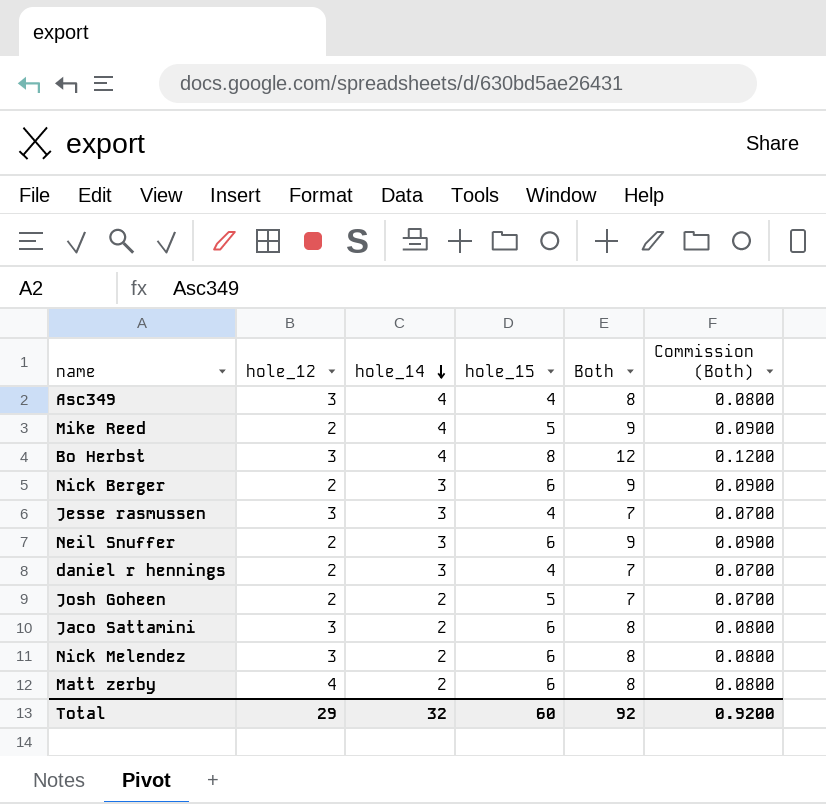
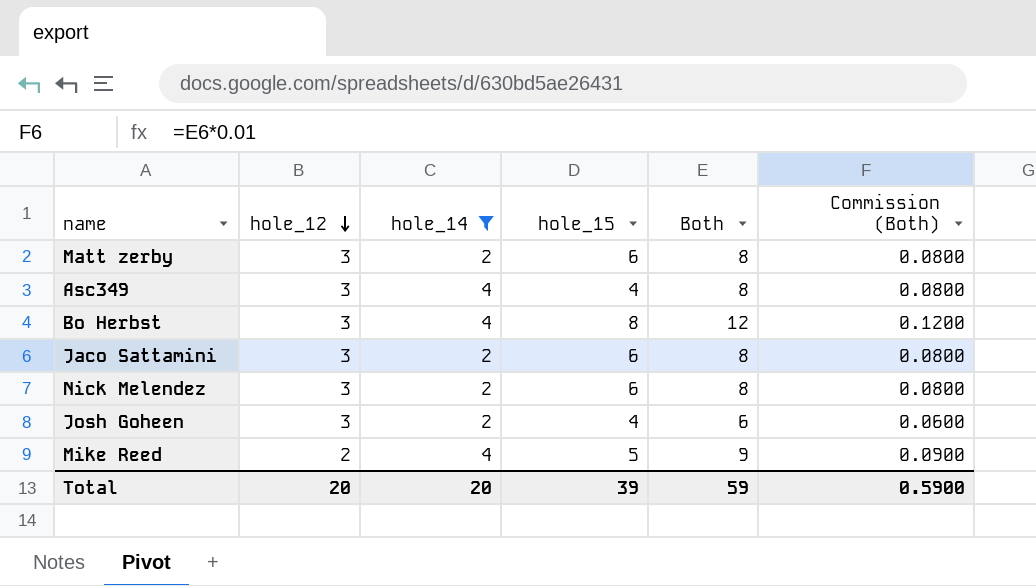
filter: none -> hole_14 != 3
row order: hole_14 descending -> hole_12 descending
Matt zerby | hole_12: 4 -> 3
Josh Goheen | hole_12: 2 -> 3
Josh Goheen | hole_15: 5 -> 4
Josh Goheen | Both: 7 -> 6
Josh Goheen | Commission (Both): 0.0700 -> 0.0600
Total | hole_12: 29 -> 20
Total | hole_14: 32 -> 20
Total | hole_15: 60 -> 39
Total | Both: 92 -> 59
Total | Commission (Both): 0.9200 -> 0.5900

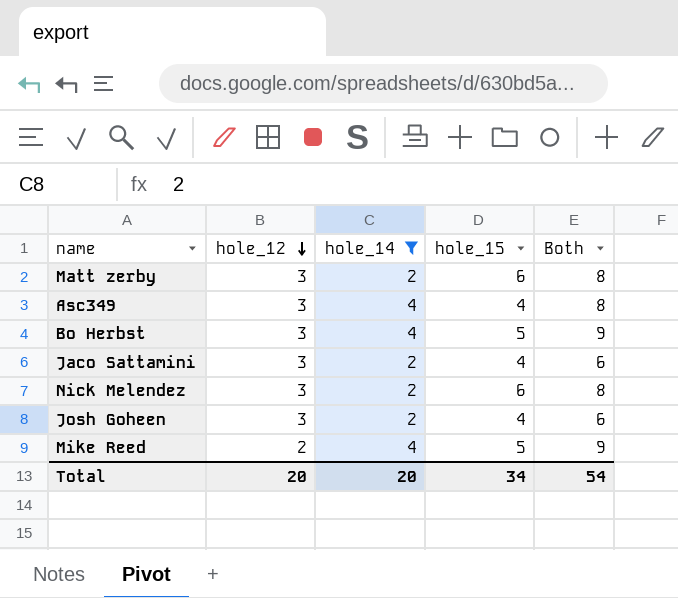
column Commission (Both) | formula: [Both] * 0.01 -> none
Bo Herbst | hole_15: 8 -> 5
Bo Herbst | Both: 12 -> 9
Jaco Sattamini | hole_15: 6 -> 4
Jaco Sattamini | Both: 8 -> 6
Total | hole_15: 39 -> 34
Total | Both: 59 -> 54

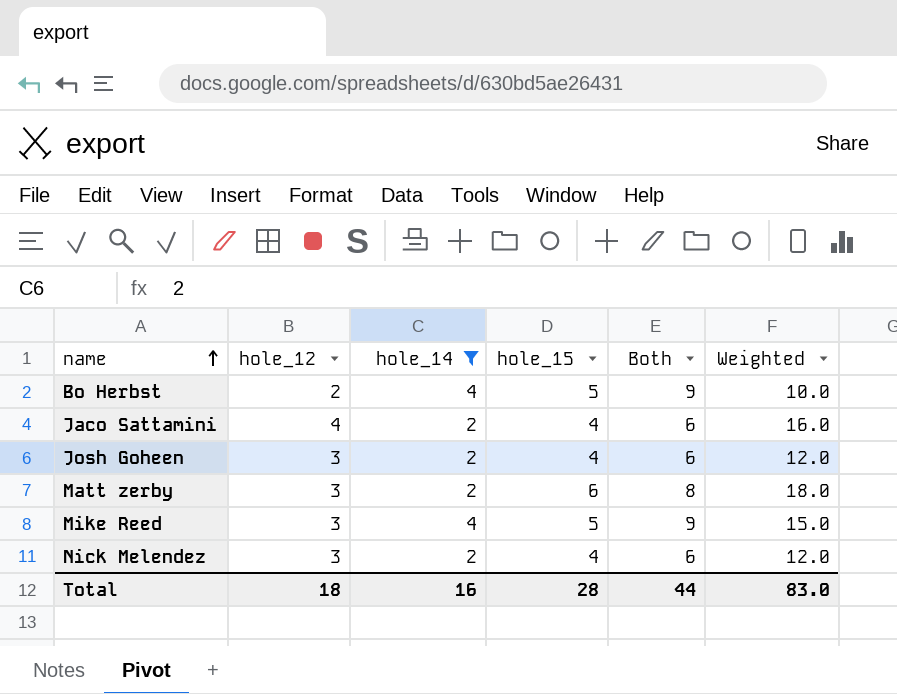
row order: hole_12 descending -> name ascending
column Weighted | formula: none -> [hole_12] * [hole_15]
row Asc349: 3 | 4 | 4 | 8 -> none
Bo Herbst | hole_12: 3 -> 2
Jaco Sattamini | hole_12: 3 -> 4
Mike Reed | hole_12: 2 -> 3
Nick Melendez | hole_15: 6 -> 4
Nick Melendez | Both: 8 -> 6
Total | hole_12: 20 -> 18
Total | hole_14: 20 -> 16
Total | hole_15: 34 -> 28
Total | Both: 54 -> 44

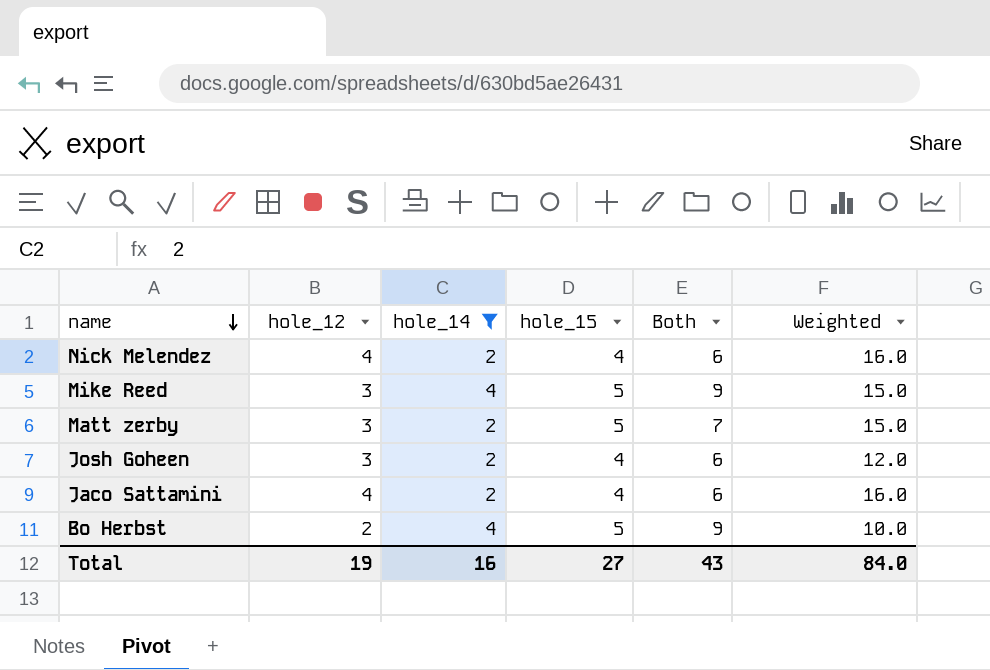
row order: name ascending -> name descending
Nick Melendez | hole_12: 3 -> 4
Nick Melendez | Weighted: 12.0 -> 16.0
Matt zerby | hole_15: 6 -> 5
Matt zerby | Both: 8 -> 7
Matt zerby | Weighted: 18.0 -> 15.0
Total | hole_12: 18 -> 19
Total | hole_15: 28 -> 27
Total | Both: 44 -> 43
Total | Weighted: 83.0 -> 84.0

